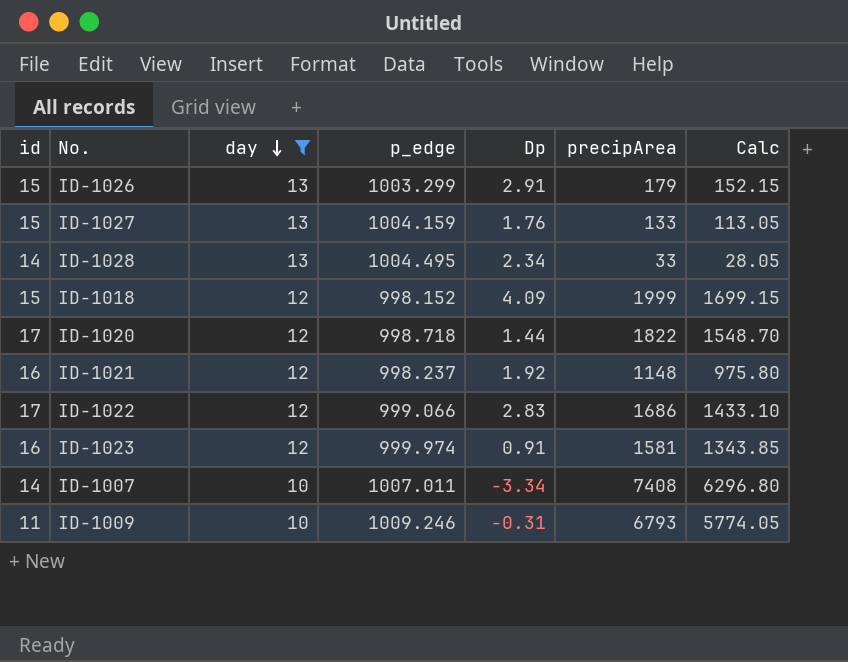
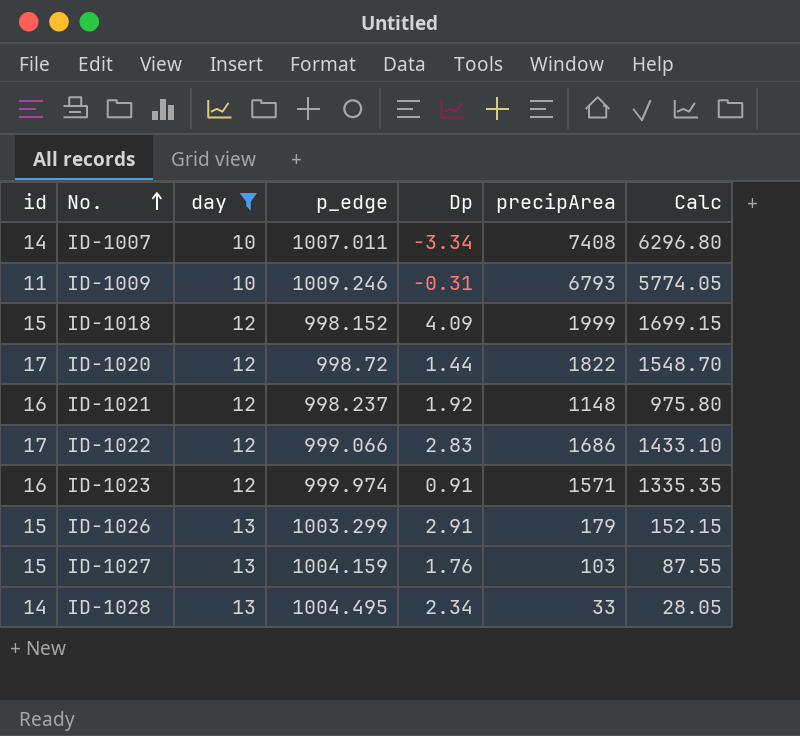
row order: day descending -> No. ascending
ID-1020 | p_edge: 998.718 -> 998.72
ID-1023 | precipArea: 1581 -> 1571
ID-1023 | Calc: 1343.85 -> 1335.35
ID-1027 | precipArea: 133 -> 103
ID-1027 | Calc: 113.05 -> 87.55

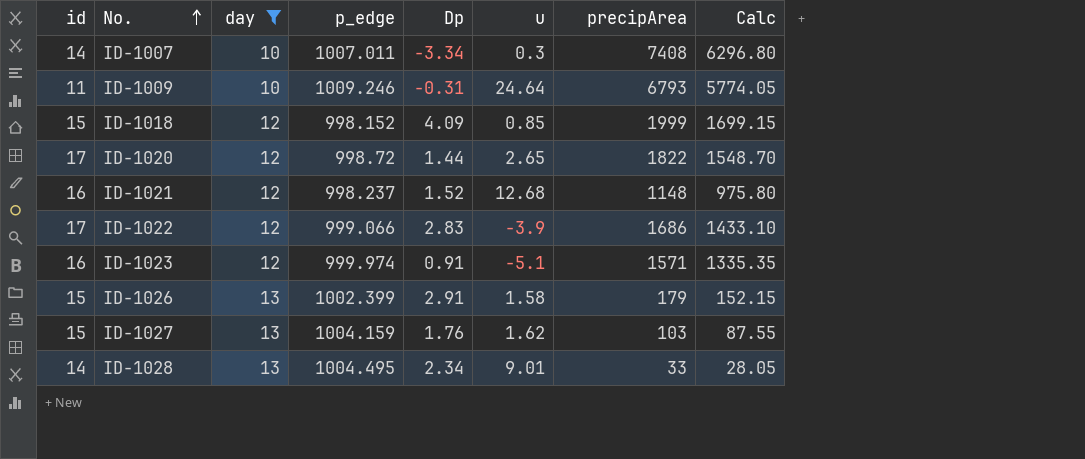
column u | position: none -> 6
ID-1021 | Dp: 1.92 -> 1.52
ID-1026 | p_edge: 1003.299 -> 1002.399

